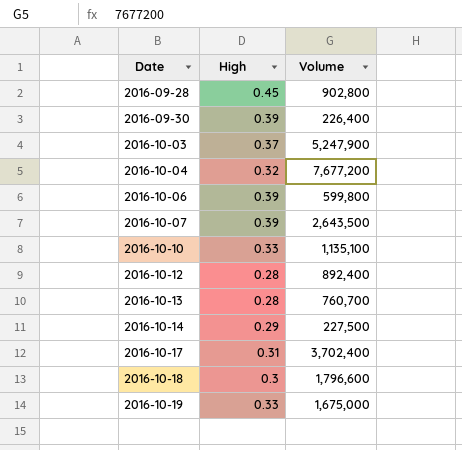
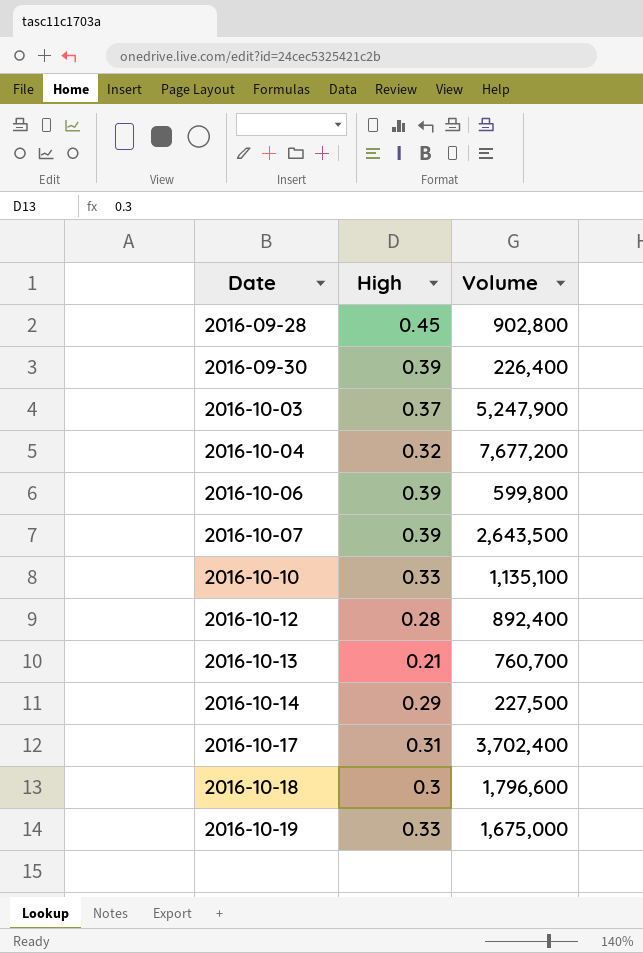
2016-10-13 | High: 0.28 -> 0.21

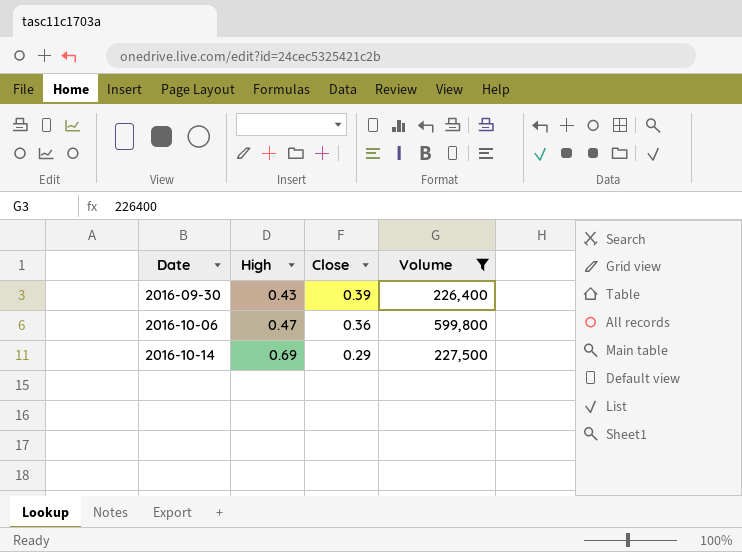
filter: none -> Volume <= 599,800
column Close | position: none -> 3
2016-09-30 | High: 0.39 -> 0.43
2016-10-06 | High: 0.39 -> 0.47
2016-10-14 | High: 0.29 -> 0.69

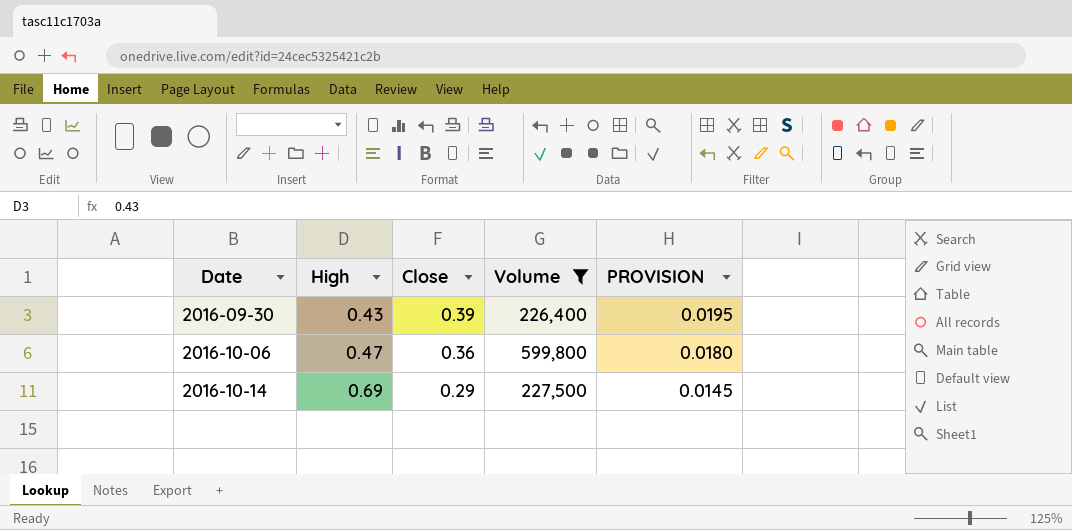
column PROVISION | formula: none -> [Close] * 0.05

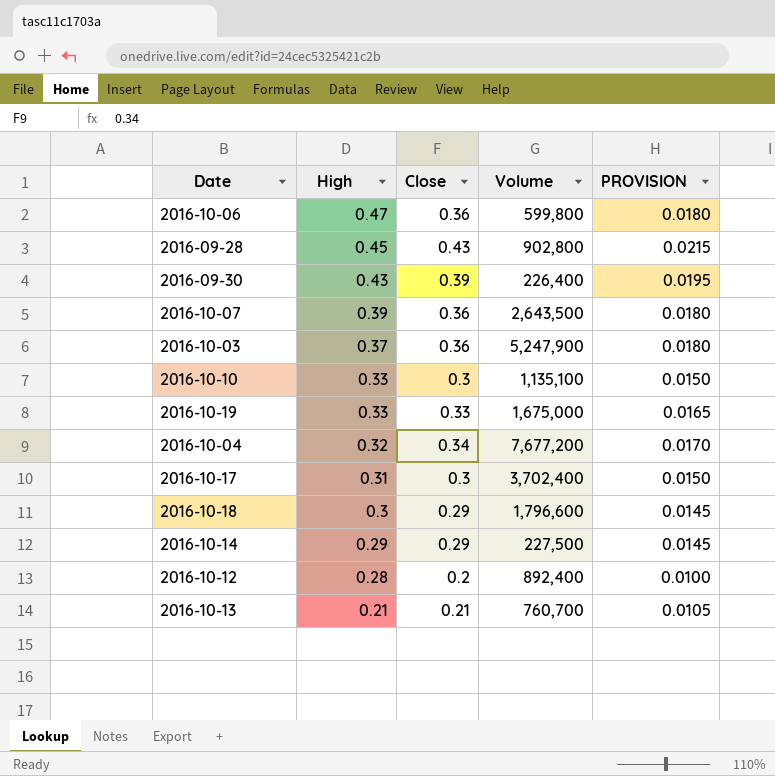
filter: Volume <= 599,800 -> none
row order: Date ascending -> High descending
2016-10-14 | High: 0.69 -> 0.29

